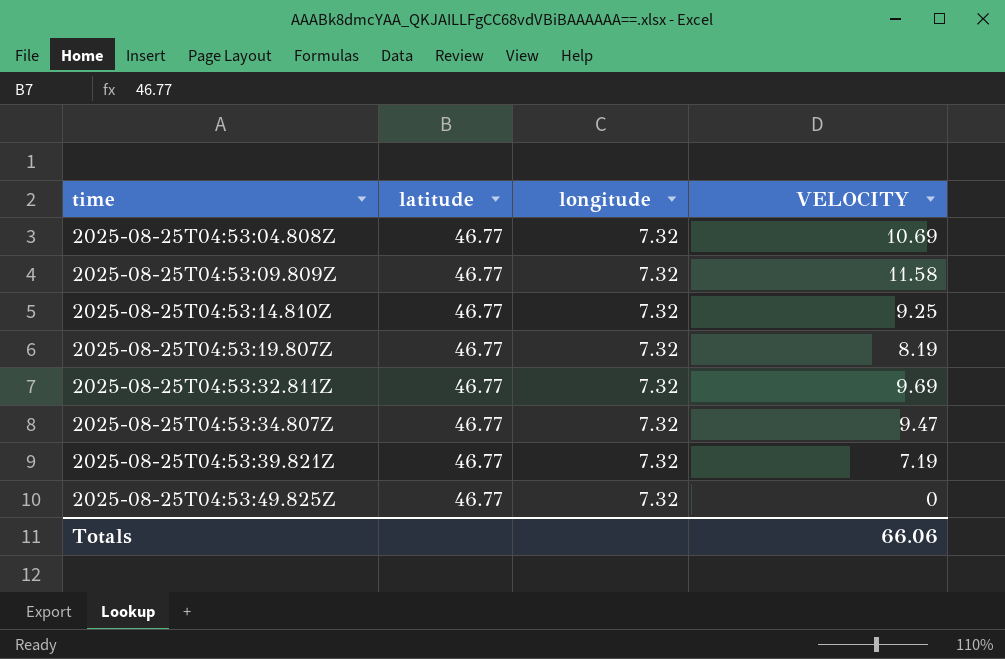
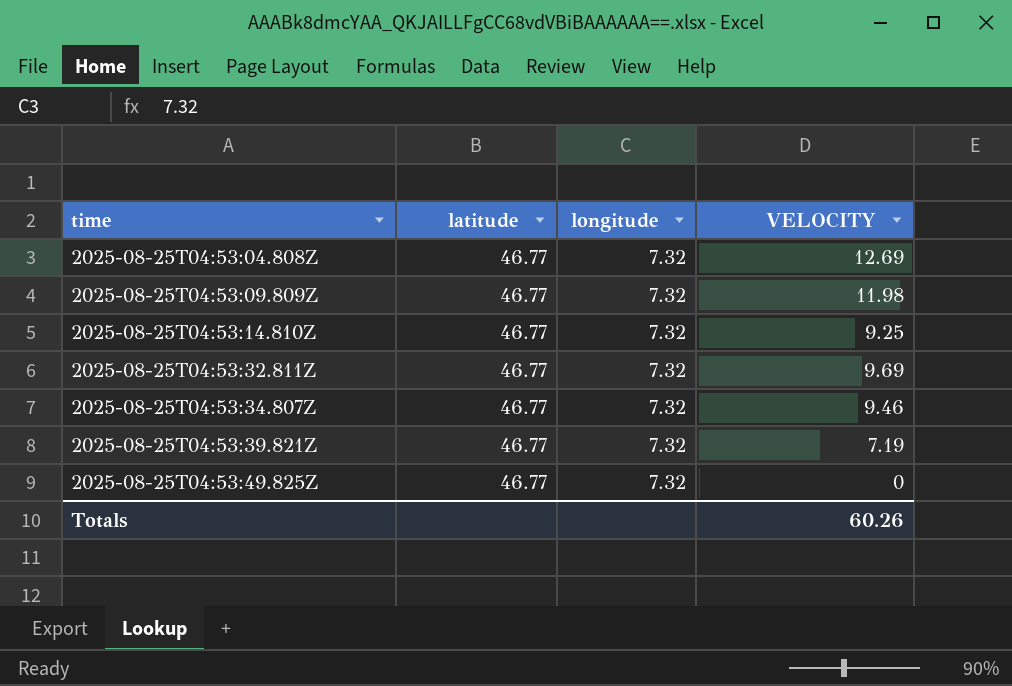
row 2025-08-25T04:53:19.807Z: 46.77 | 7.32 | 8.19 -> none
2025-08-25T04:53:04.808Z | VELOCITY: 10.69 -> 12.69
2025-08-25T04:53:09.809Z | VELOCITY: 11.58 -> 11.98
2025-08-25T04:53:34.807Z | VELOCITY: 9.47 -> 9.46
Totals | VELOCITY: 66.06 -> 60.26

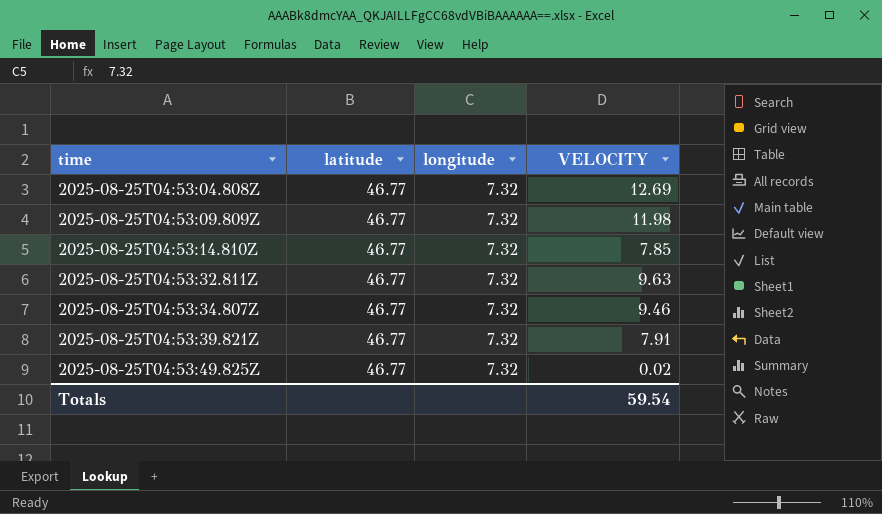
2025-08-25T04:53:14.810Z | VELOCITY: 9.25 -> 7.85
2025-08-25T04:53:32.811Z | VELOCITY: 9.69 -> 9.63
2025-08-25T04:53:39.821Z | VELOCITY: 7.19 -> 7.91
2025-08-25T04:53:49.825Z | VELOCITY: 0 -> 0.02
Totals | VELOCITY: 60.26 -> 59.54

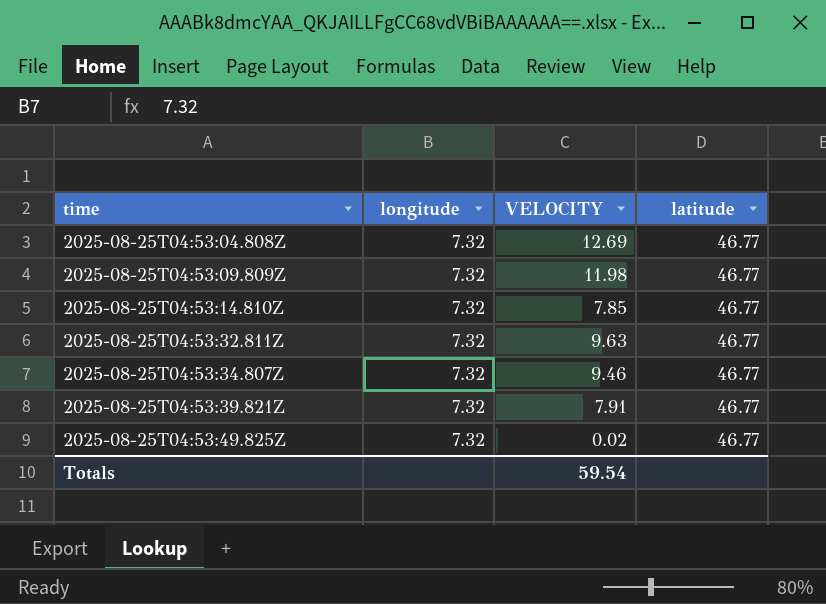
column latitude | position: 2 -> 4

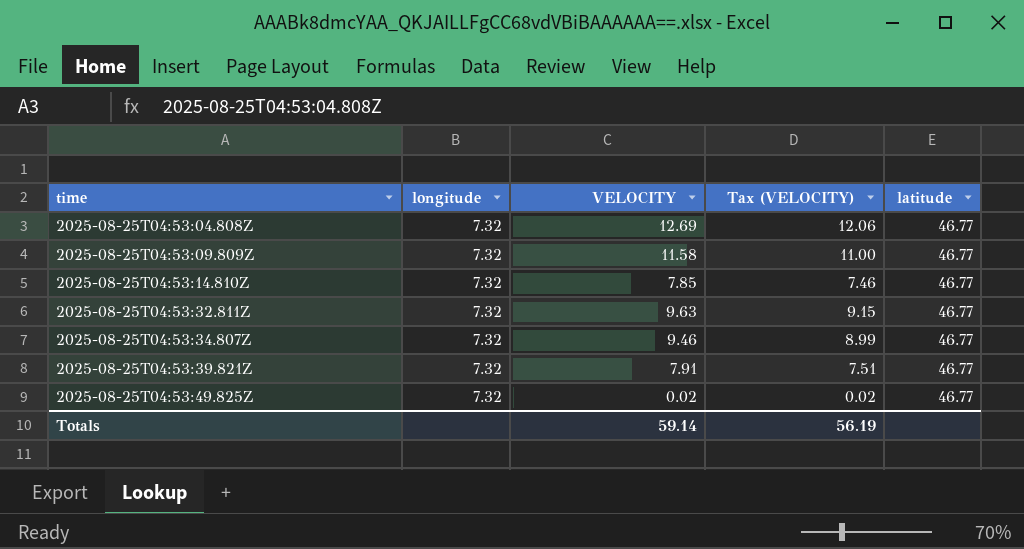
column Tax (VELOCITY) | formula: none -> [VELOCITY] * 0.95
2025-08-25T04:53:09.809Z | VELOCITY: 11.98 -> 11.58
Totals | VELOCITY: 59.54 -> 59.14

